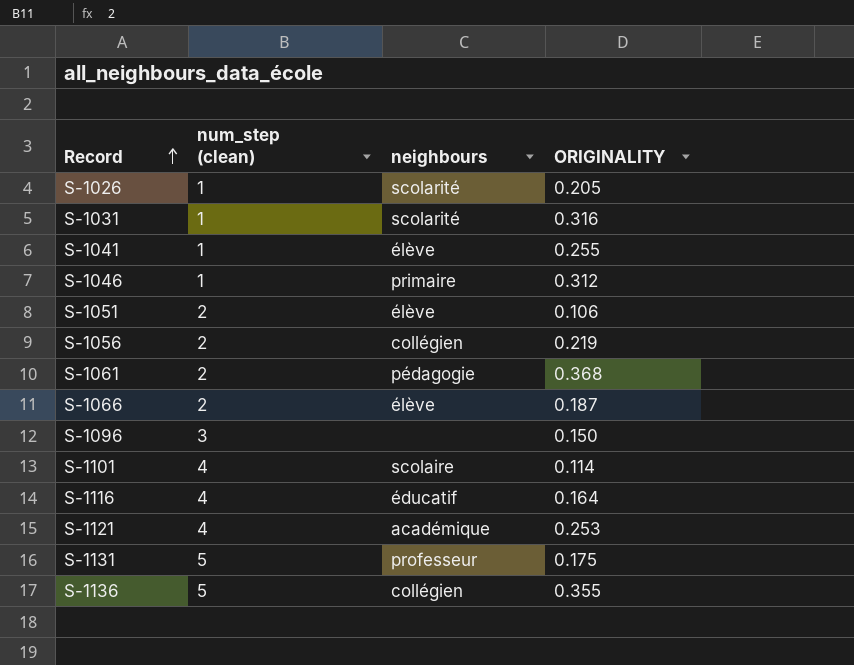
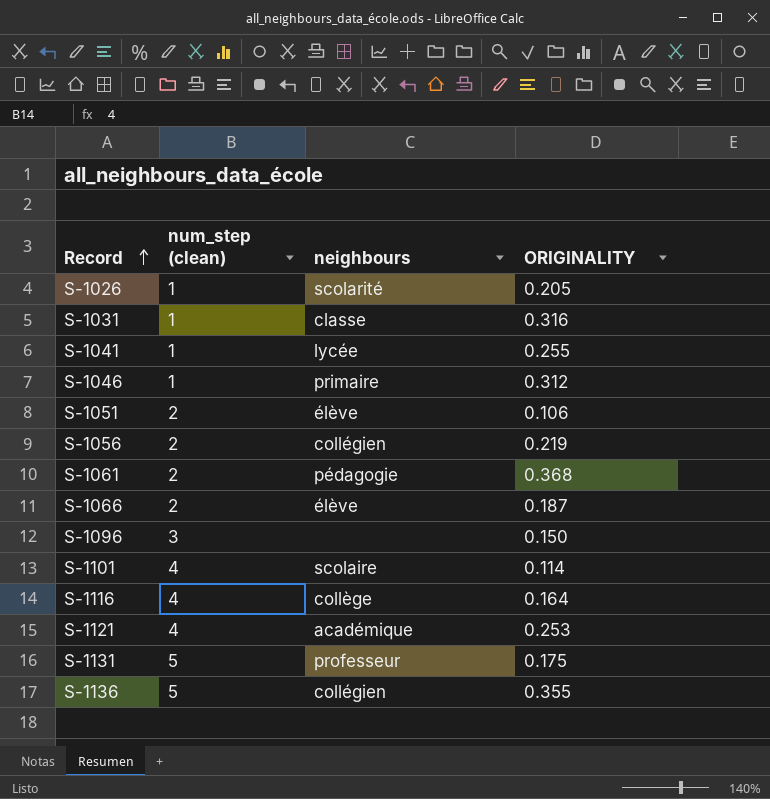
S-1031 | neighbours: scolarité -> classe
S-1041 | neighbours: élève -> lycée
S-1116 | neighbours: éducatif -> collège

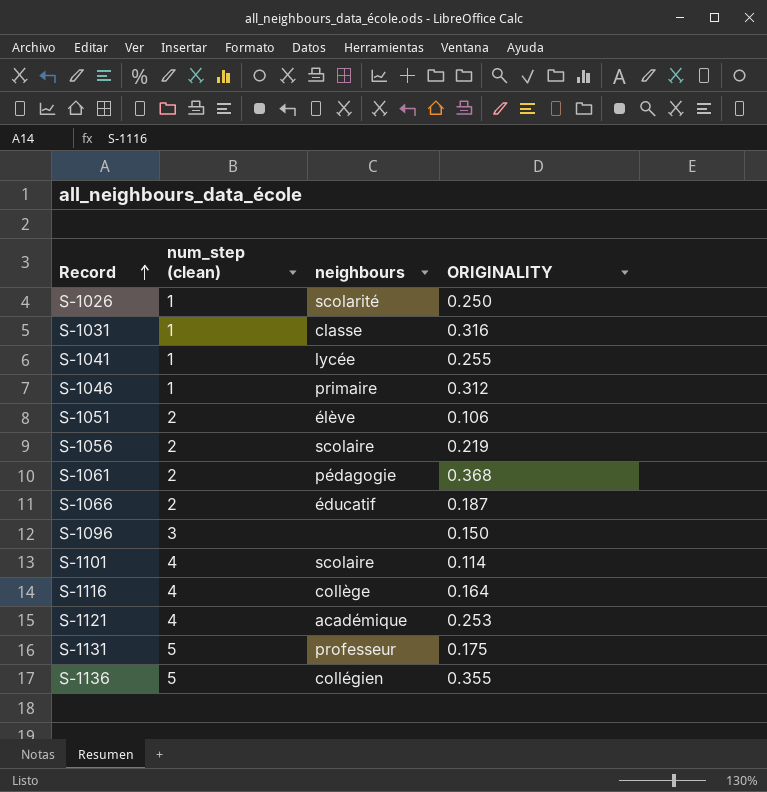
S-1026 | ORIGINALITY: 0.205 -> 0.250
S-1056 | neighbours: collégien -> scolaire
S-1066 | neighbours: élève -> éducatif

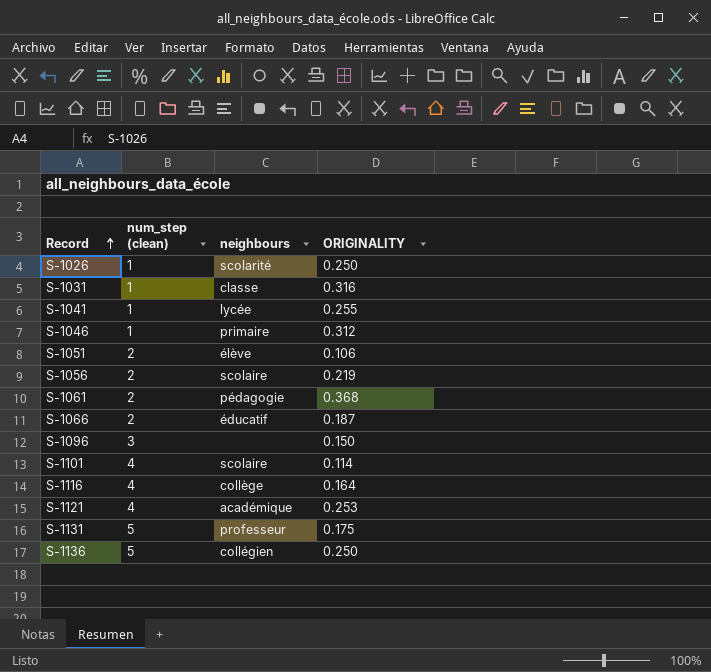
S-1136 | ORIGINALITY: 0.355 -> 0.250

